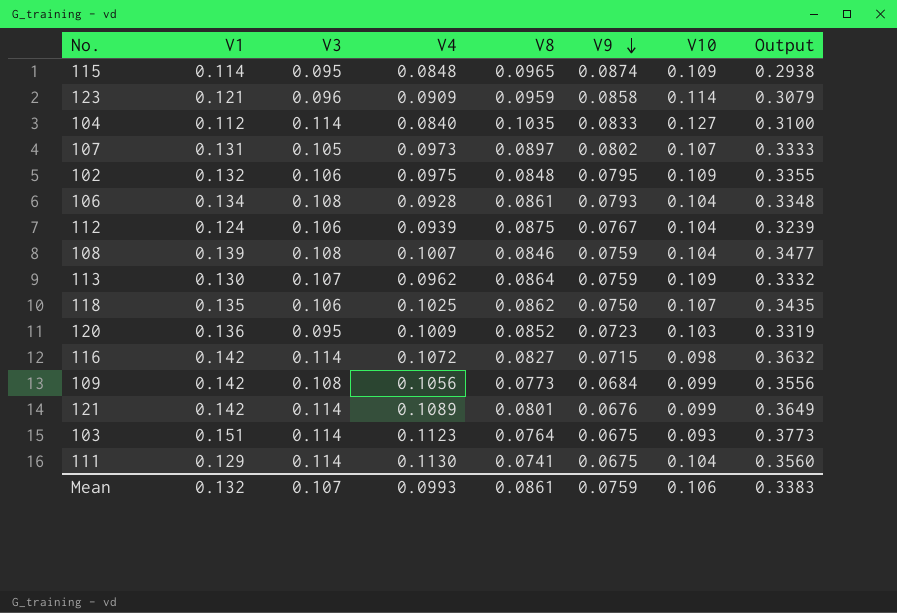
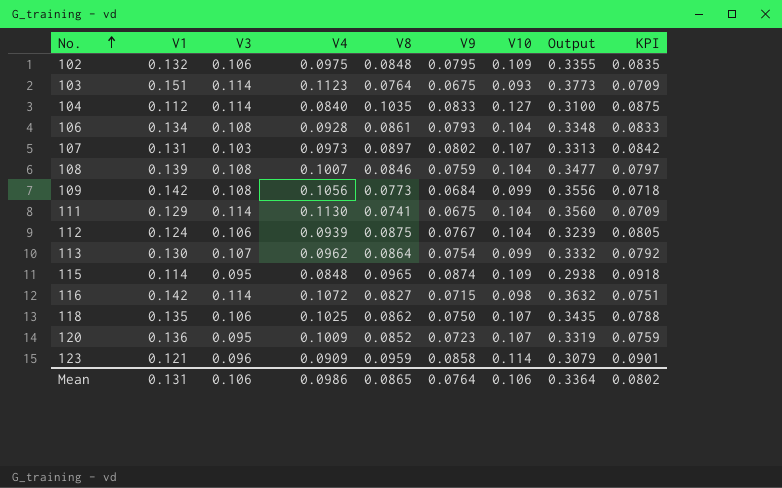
row order: V9 descending -> No. ascending
column KPI | formula: none -> [V9] * 1.05
row 121: 0.142 | 0.114 | 0.1089 | 0.0801 | 0.0676 | 0.099 | 0.3649 -> none
107 | V3: 0.105 -> 0.103
107 | Output: 0.3333 -> 0.3313
113 | V9: 0.0759 -> 0.0754
113 | V10: 0.109 -> 0.099
120 | V10: 0.103 -> 0.107
Mean | V1: 0.132 -> 0.131
Mean | V3: 0.107 -> 0.106
Mean | V4: 0.0993 -> 0.0986
Mean | V8: 0.0861 -> 0.0865
Mean | V9: 0.0759 -> 0.0764
Mean | Output: 0.3383 -> 0.3364

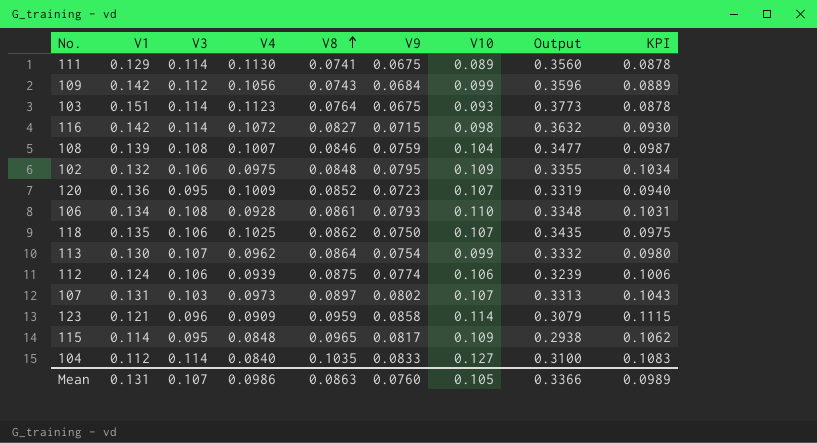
row order: No. ascending -> V8 ascending
column KPI | formula: [V9] * 1.05 -> [V9] * 1.3
111 | V10: 0.104 -> 0.089
109 | V3: 0.108 -> 0.112
109 | V8: 0.0773 -> 0.0743
109 | Output: 0.3556 -> 0.3596
106 | V10: 0.104 -> 0.110
112 | V9: 0.0767 -> 0.0774
112 | V10: 0.104 -> 0.106
115 | V9: 0.0874 -> 0.0817
Mean | V3: 0.106 -> 0.107
Mean | V8: 0.0865 -> 0.0863
Mean | V9: 0.0764 -> 0.0760
Mean | V10: 0.106 -> 0.105
Mean | Output: 0.3364 -> 0.3366
Mean | KPI: 0.0802 -> 0.0989

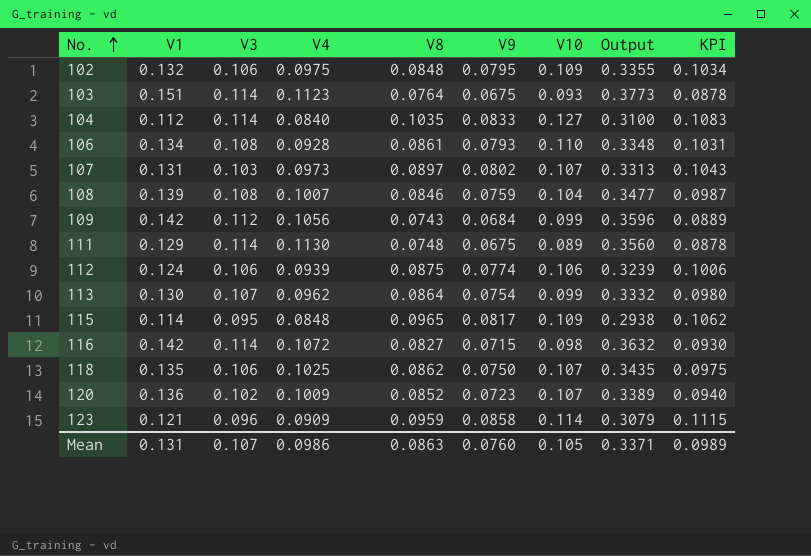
row order: V8 ascending -> No. ascending
111 | V8: 0.0741 -> 0.0748
120 | V3: 0.095 -> 0.102
120 | Output: 0.3319 -> 0.3389
Mean | Output: 0.3366 -> 0.3371

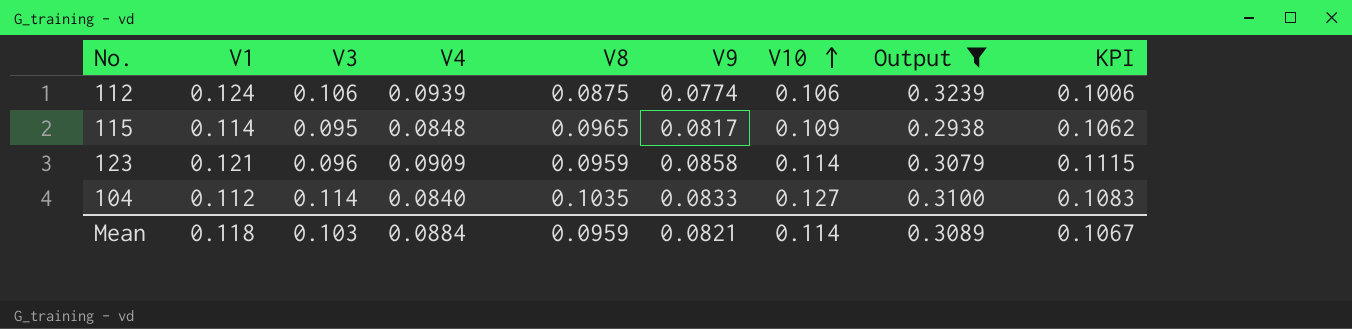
filter: none -> Output <= 0.3239
row order: No. ascending -> V10 ascending
Mean | V1: 0.131 -> 0.118
Mean | V3: 0.107 -> 0.103
Mean | V4: 0.0986 -> 0.0884
Mean | V8: 0.0863 -> 0.0959
Mean | V9: 0.0760 -> 0.0821
Mean | V10: 0.105 -> 0.114
Mean | Output: 0.3371 -> 0.3089
Mean | KPI: 0.0989 -> 0.1067

